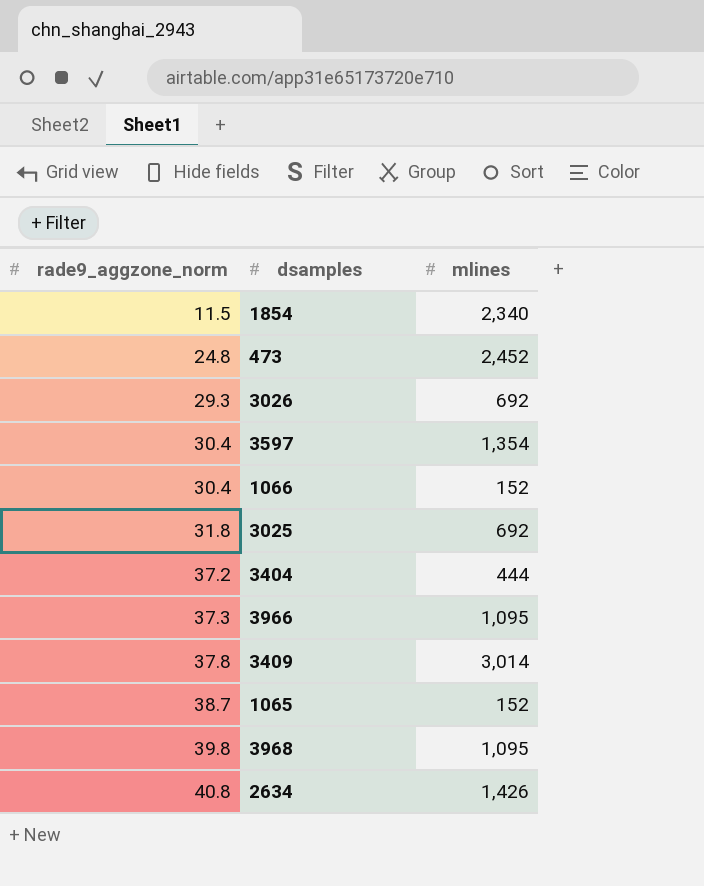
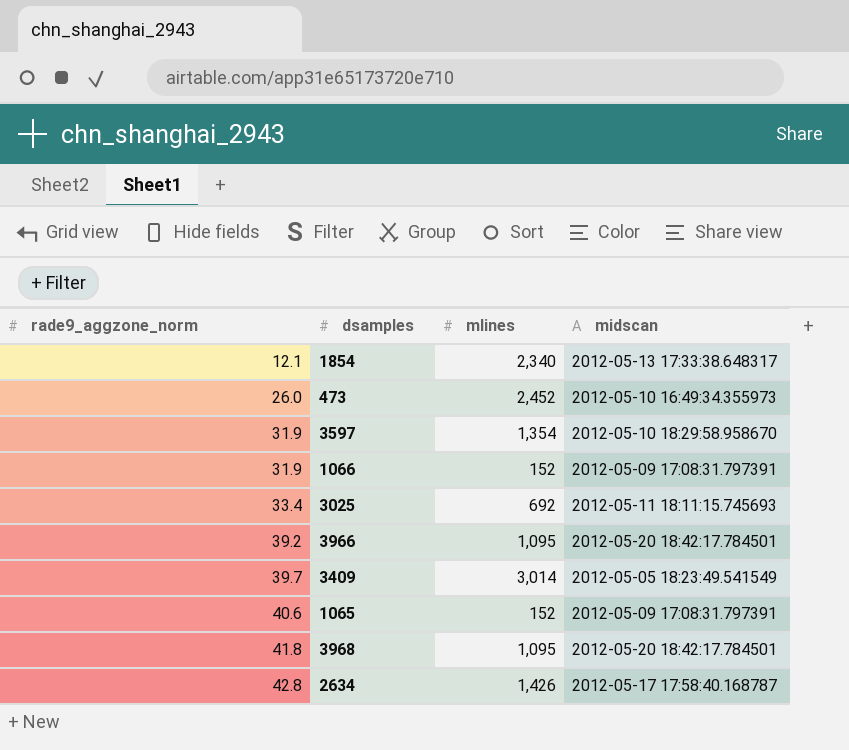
column midscan | position: none -> 4
row 3026: 29.3 | 692 -> none
row 3404: 37.2 | 444 -> none
1854 | rade9_aggzone_norm: 11.5 -> 12.1
473 | rade9_aggzone_norm: 24.8 -> 26.0
3597 | rade9_aggzone_norm: 30.4 -> 31.9
1066 | rade9_aggzone_norm: 30.4 -> 31.9
3025 | rade9_aggzone_norm: 31.8 -> 33.4
3966 | rade9_aggzone_norm: 37.3 -> 39.2
3409 | rade9_aggzone_norm: 37.8 -> 39.7
1065 | rade9_aggzone_norm: 38.7 -> 40.6
3968 | rade9_aggzone_norm: 39.8 -> 41.8
2634 | rade9_aggzone_norm: 40.8 -> 42.8

